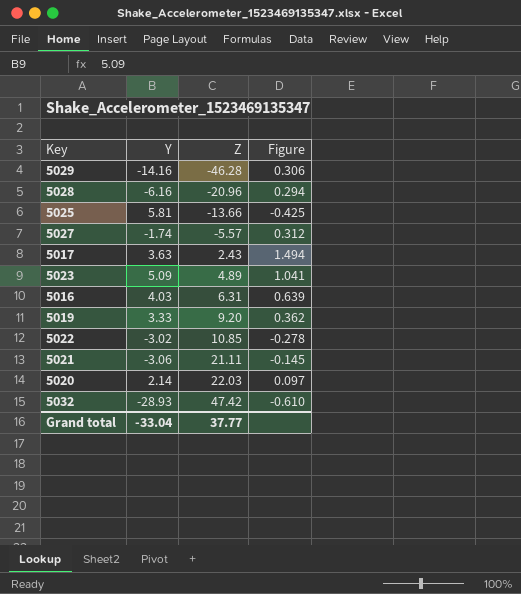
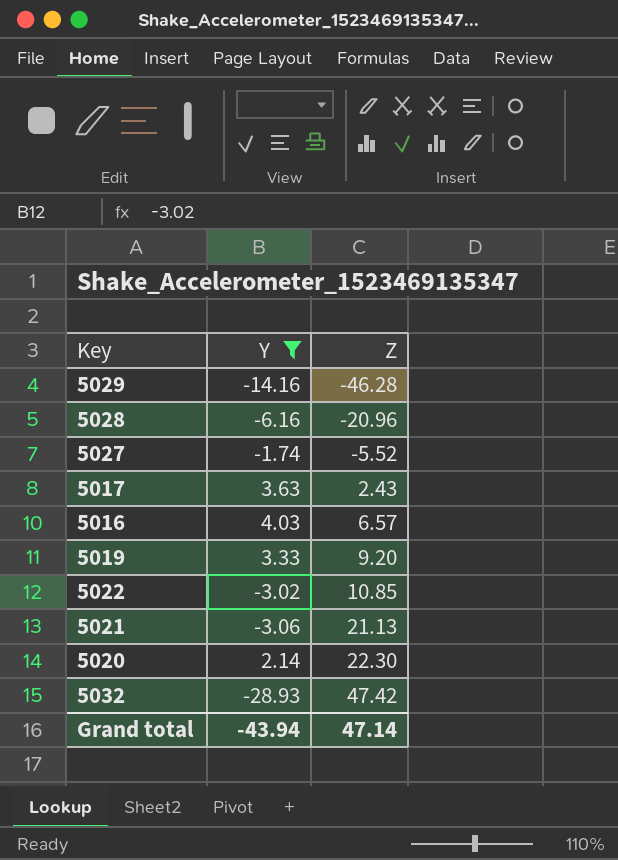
filter: none -> Y <= 4.03
column Figure | formula: [Y] / [Z] -> none
5027 | Z: -5.57 -> -5.52
5016 | Z: 6.31 -> 6.57
5021 | Z: 21.11 -> 21.13
5020 | Z: 22.03 -> 22.30
Grand total | Y: -33.04 -> -43.94
Grand total | Z: 37.77 -> 47.14

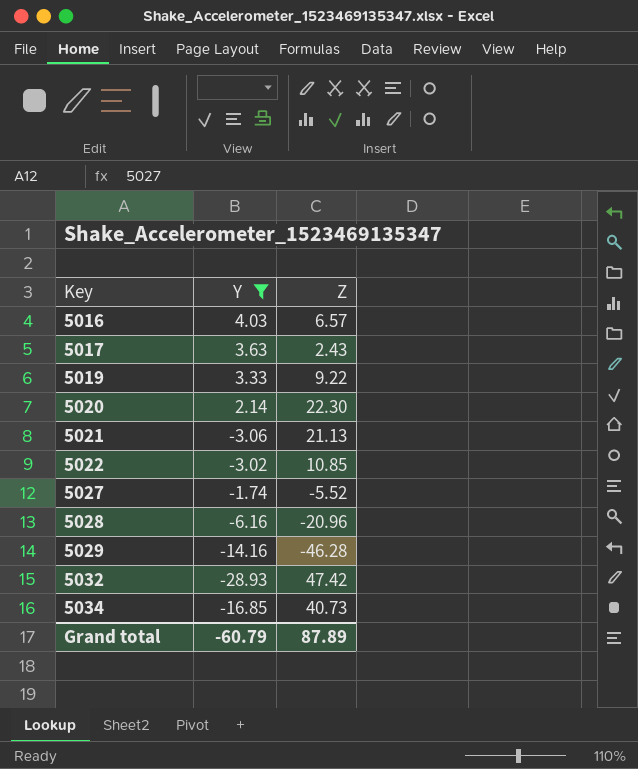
row order: Z ascending -> Key ascending
5019 | Z: 9.20 -> 9.22
row 5034: none -> -16.85 | 40.73
Grand total | Y: -43.94 -> -60.79
Grand total | Z: 47.14 -> 87.89

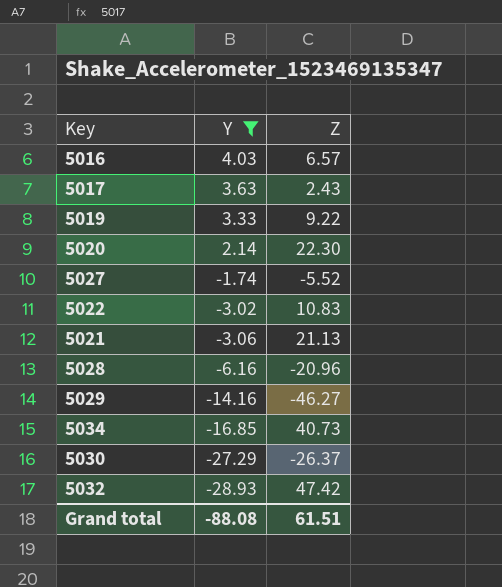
row order: Key ascending -> Y descending
5022 | Z: 10.85 -> 10.83
5029 | Z: -46.28 -> -46.27
row 5030: none -> -27.29 | -26.37
Grand total | Y: -60.79 -> -88.08
Grand total | Z: 87.89 -> 61.51

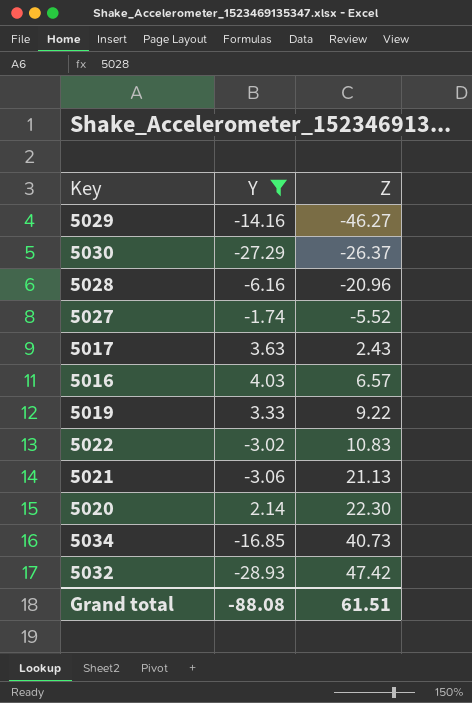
row order: Y descending -> Z ascending

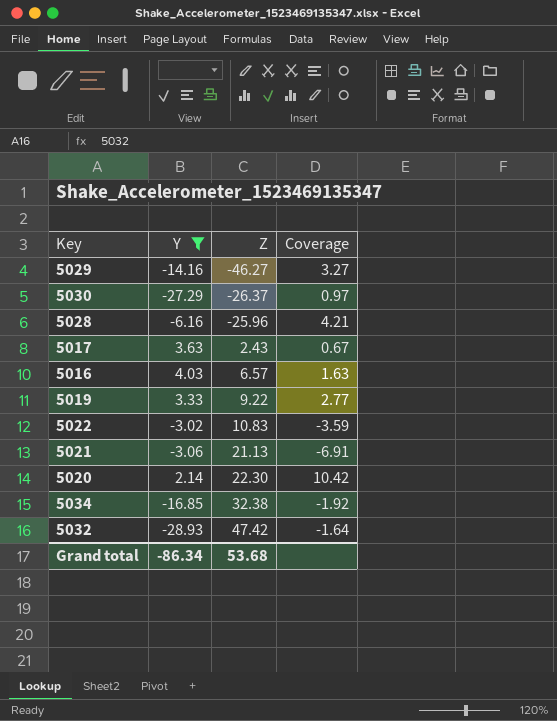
column Coverage | formula: none -> [Z] / [Y]
row 5027: -1.74 | -5.52 -> none
5028 | Z: -20.96 -> -25.96
5034 | Z: 40.73 -> 32.38
Grand total | Y: -88.08 -> -86.34
Grand total | Z: 61.51 -> 53.68

